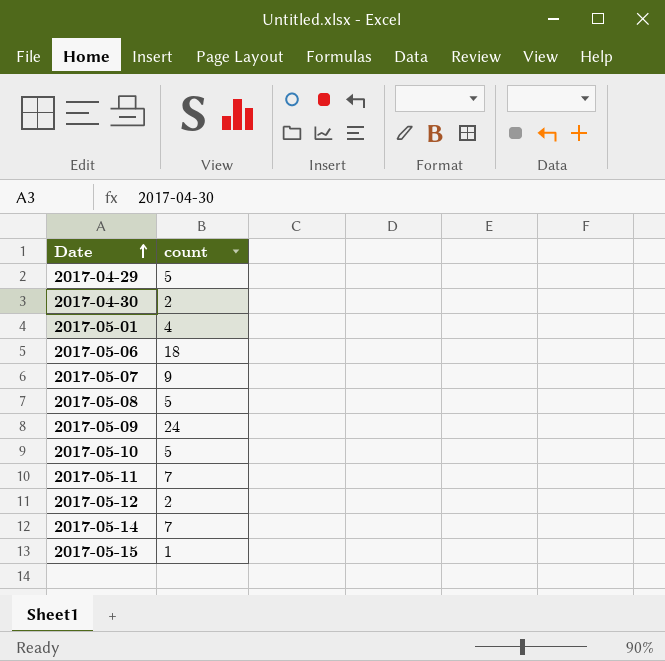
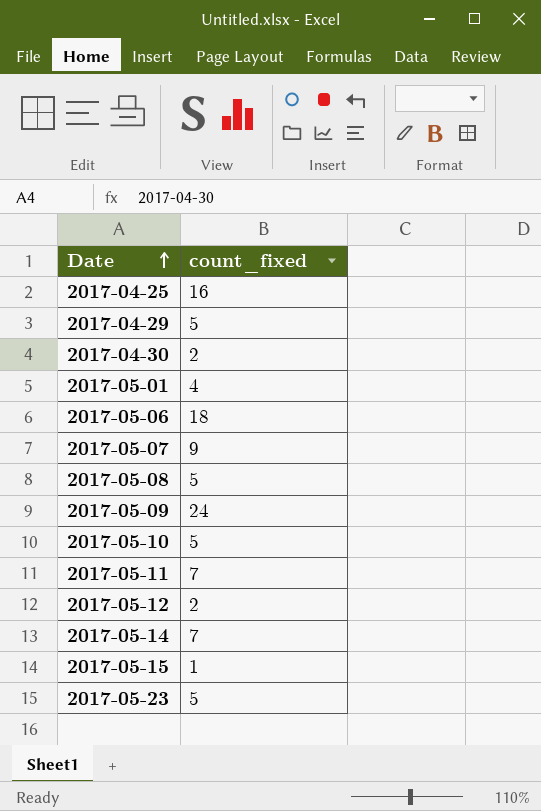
column name: count -> count_fixed
row 2017-04-25: none -> 16
row 2017-05-23: none -> 5

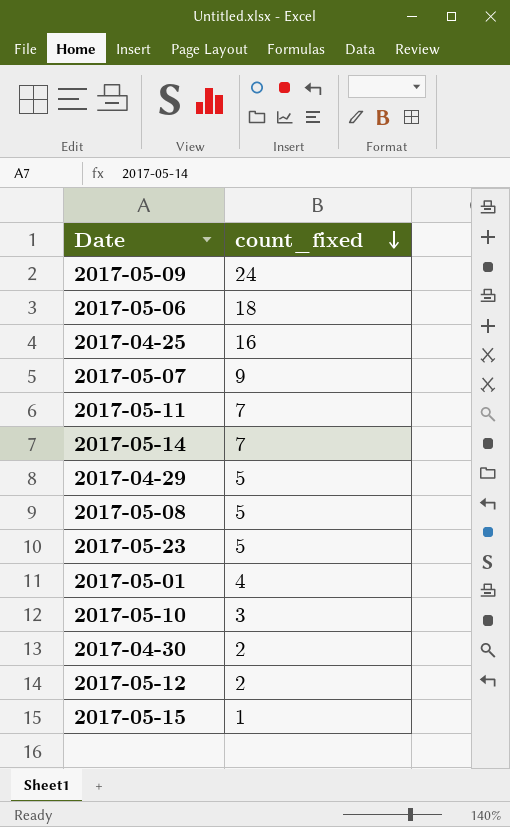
row order: Date ascending -> count_fixed descending
2017-05-10 | count_fixed: 5 -> 3

